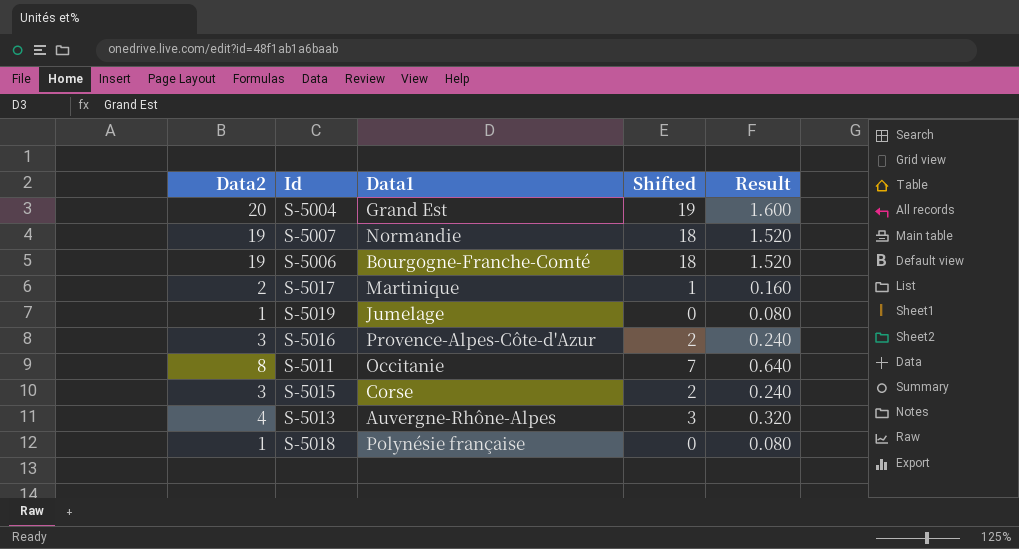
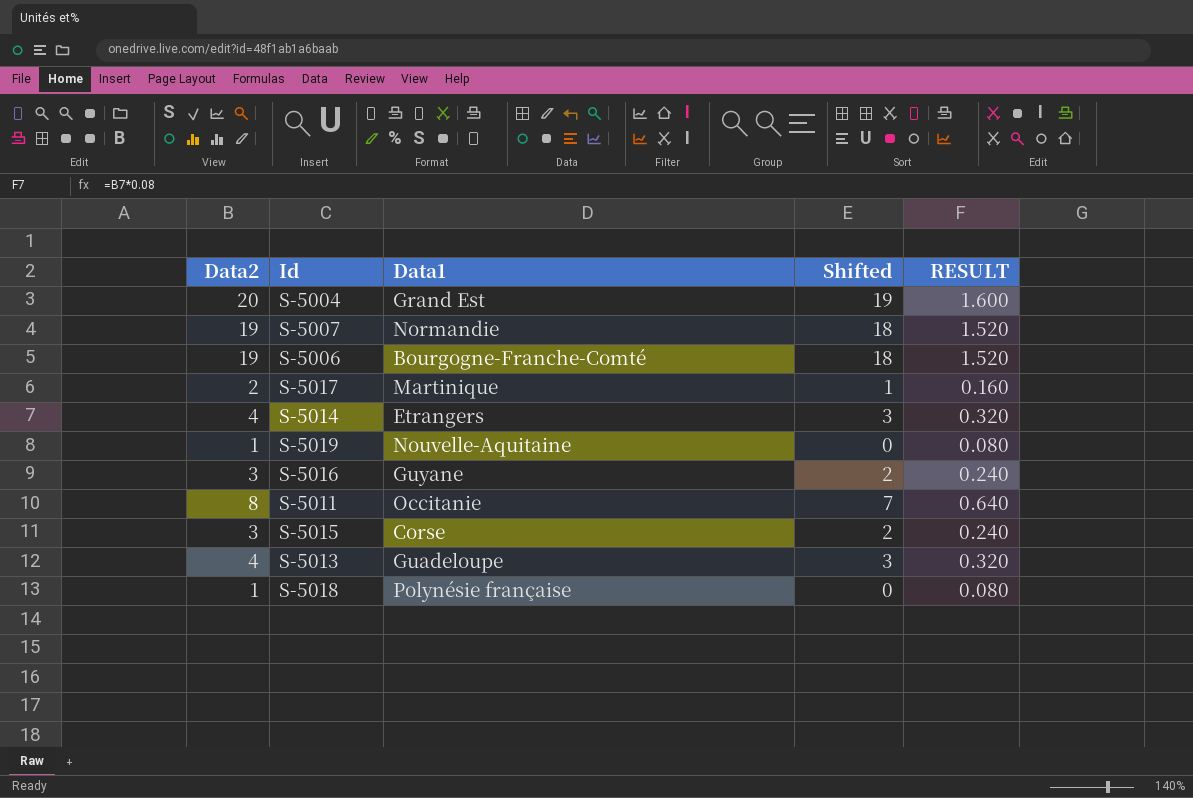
column name: Result -> RESULT
row S-5014: none -> 4 | Etrangers | 3 | 0.320
S-5019 | Data1: Jumelage -> Nouvelle-Aquitaine
S-5016 | Data1: Provence-Alpes-Côte-d'Azur -> Guyane
S-5013 | Data1: Auvergne-Rhône-Alpes -> Guadeloupe

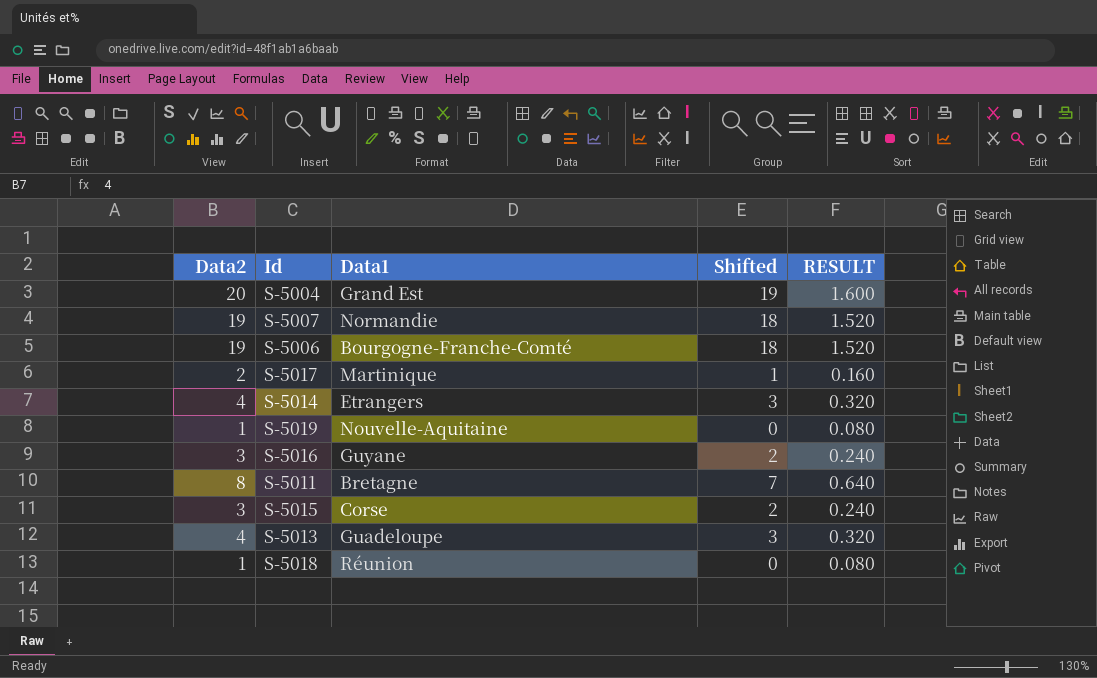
S-5011 | Data1: Occitanie -> Bretagne
S-5018 | Data1: Polynésie française -> Réunion

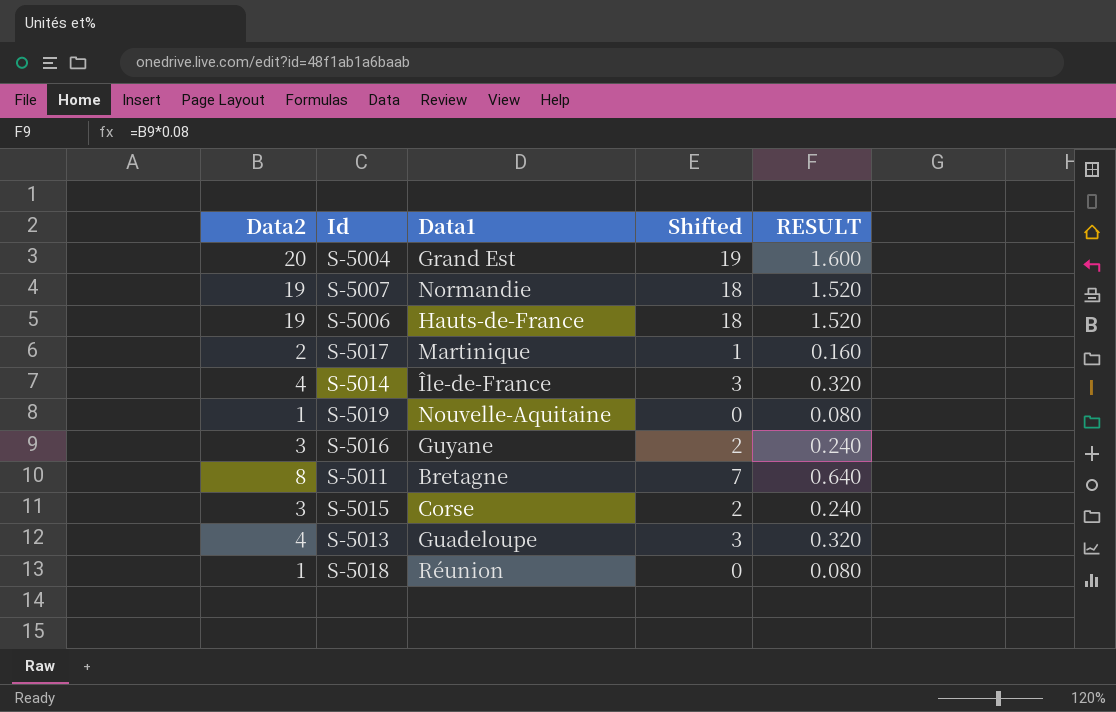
S-5006 | Data1: Bourgogne-Franche-Comté -> Hauts-de-France
S-5014 | Data1: Etrangers -> Île-de-France

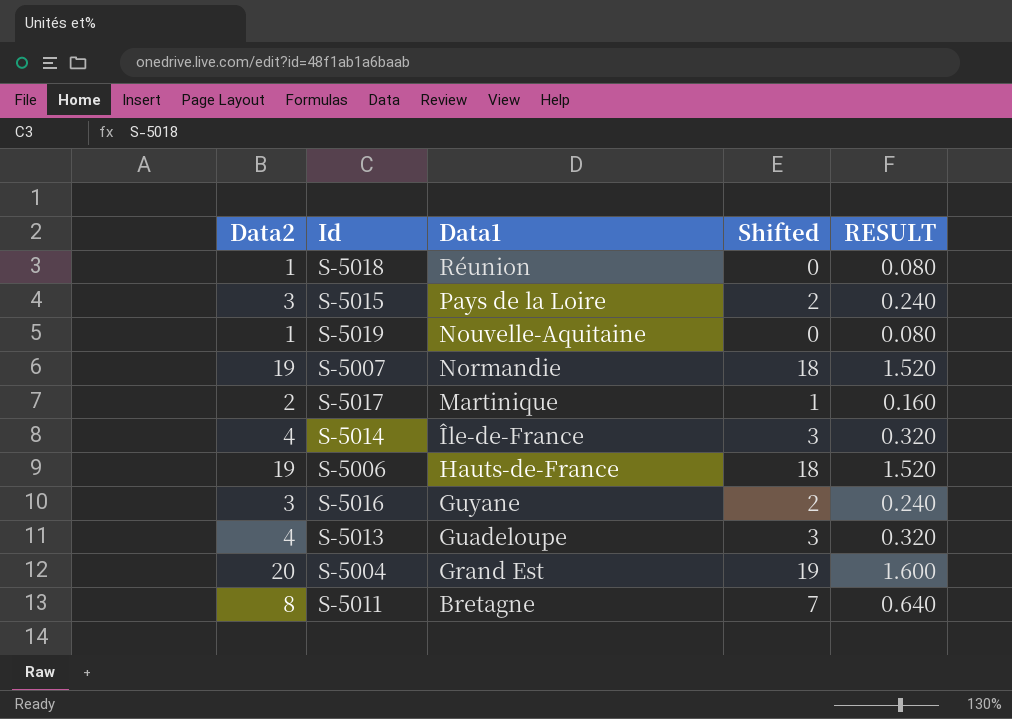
row order: none -> Data1 descending
S-5015 | Data1: Corse -> Pays de la Loire

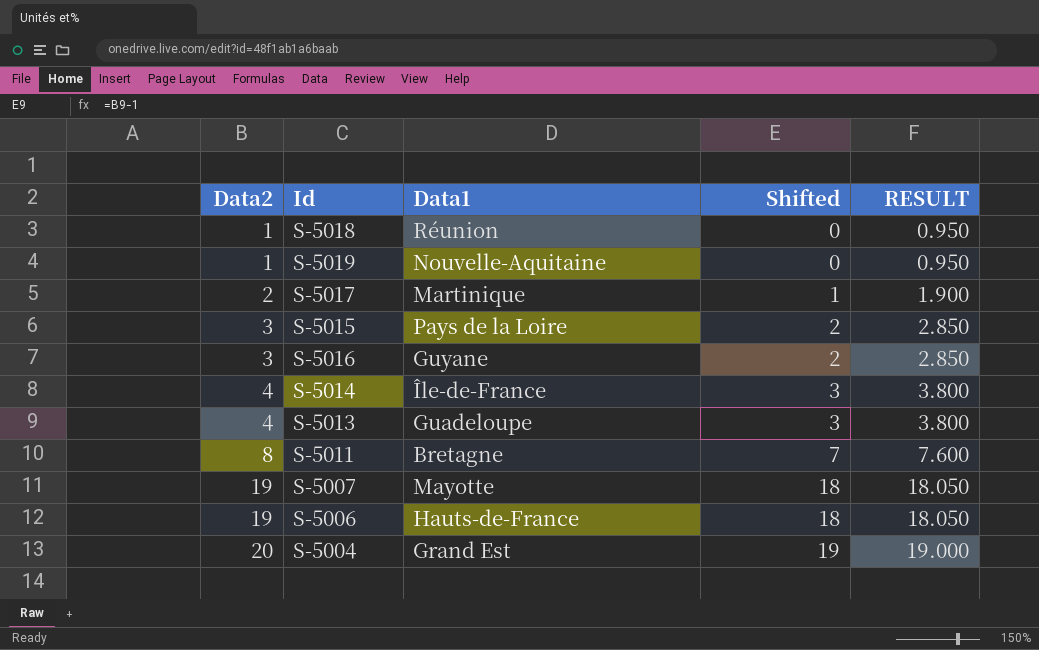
row order: Data1 descending -> Data2 ascending
column RESULT | formula: [Data2] * 0.08 -> [Data2] * 0.95
S-5007 | Data1: Normandie -> Mayotte

